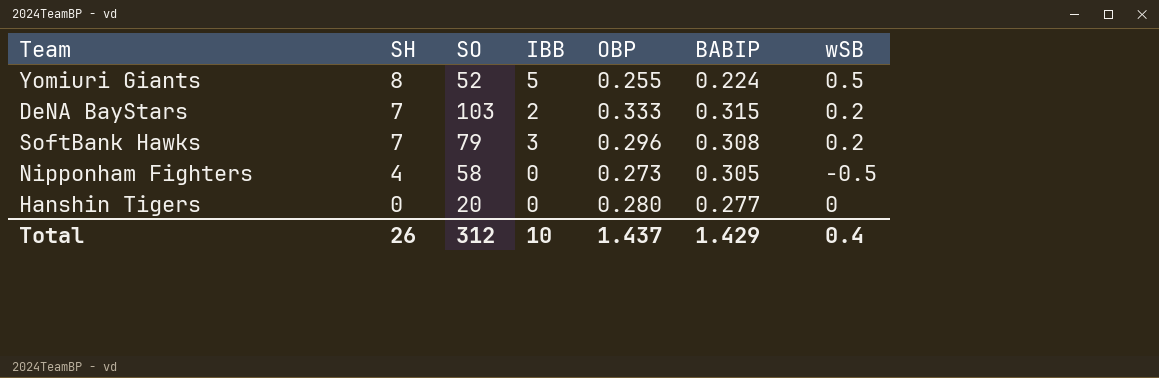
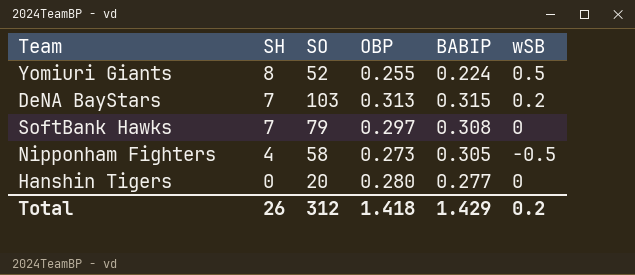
column IBB | position: 4 -> none
DeNA BayStars | OBP: 0.333 -> 0.313
SoftBank Hawks | OBP: 0.296 -> 0.297
SoftBank Hawks | wSB: 0.2 -> 0
Total | OBP: 1.437 -> 1.418
Total | wSB: 0.4 -> 0.2

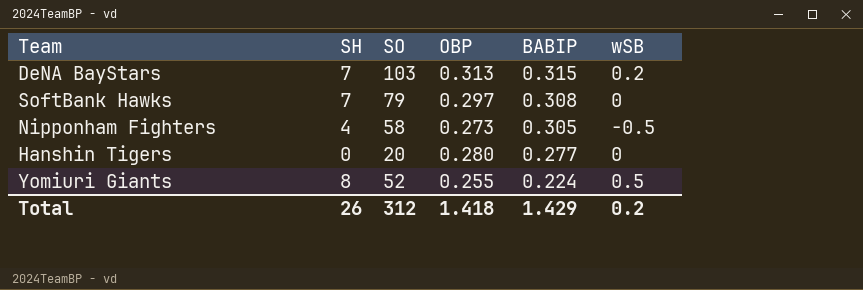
row order: SH descending -> BABIP descending

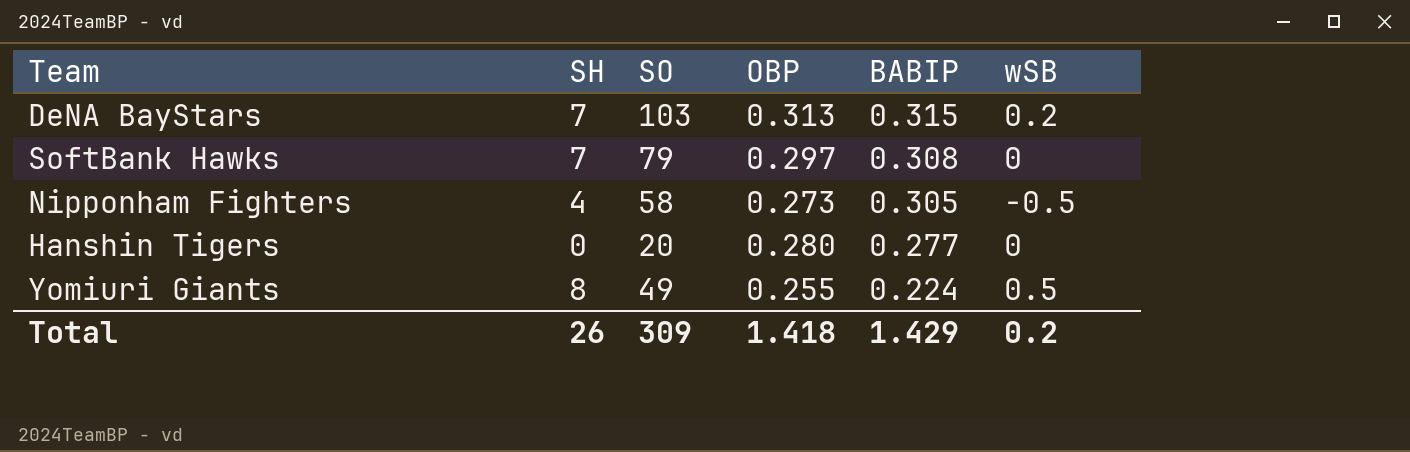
Yomiuri Giants | SO: 52 -> 49
Total | SO: 312 -> 309

